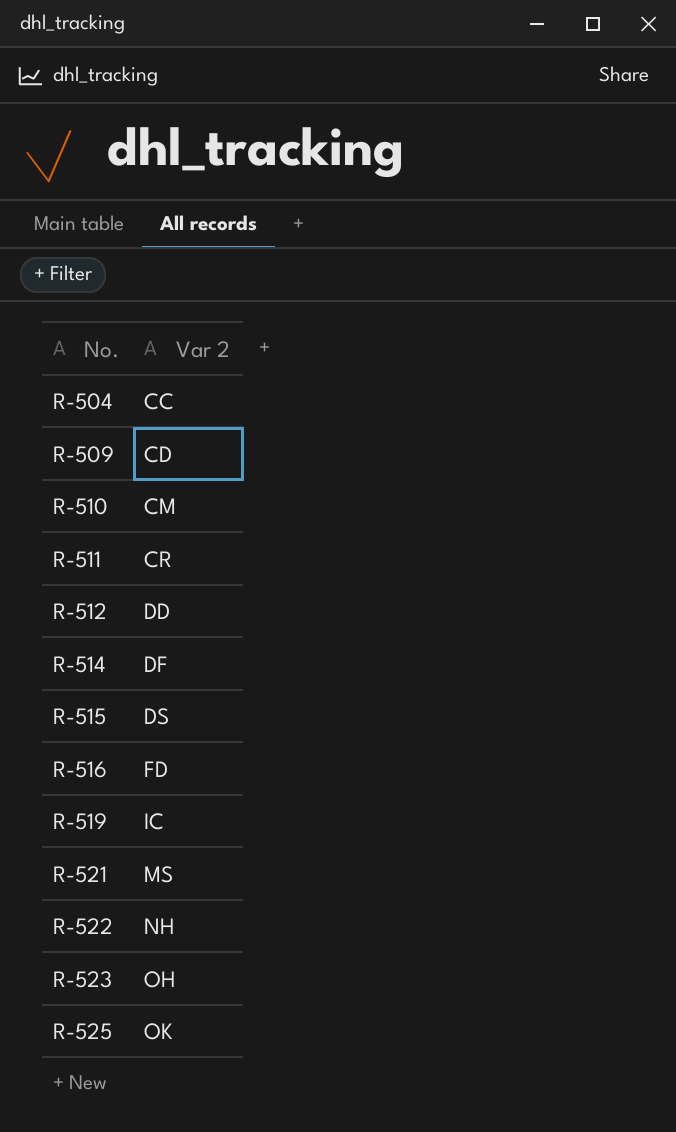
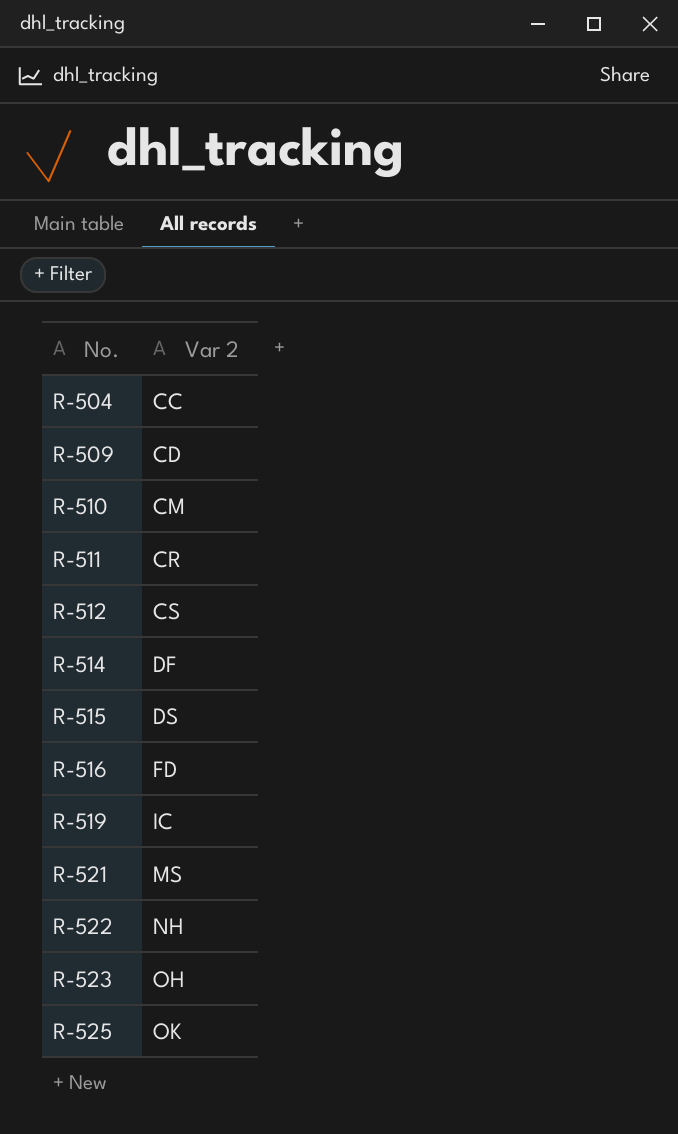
R-512 | Var 2: DD -> CS

